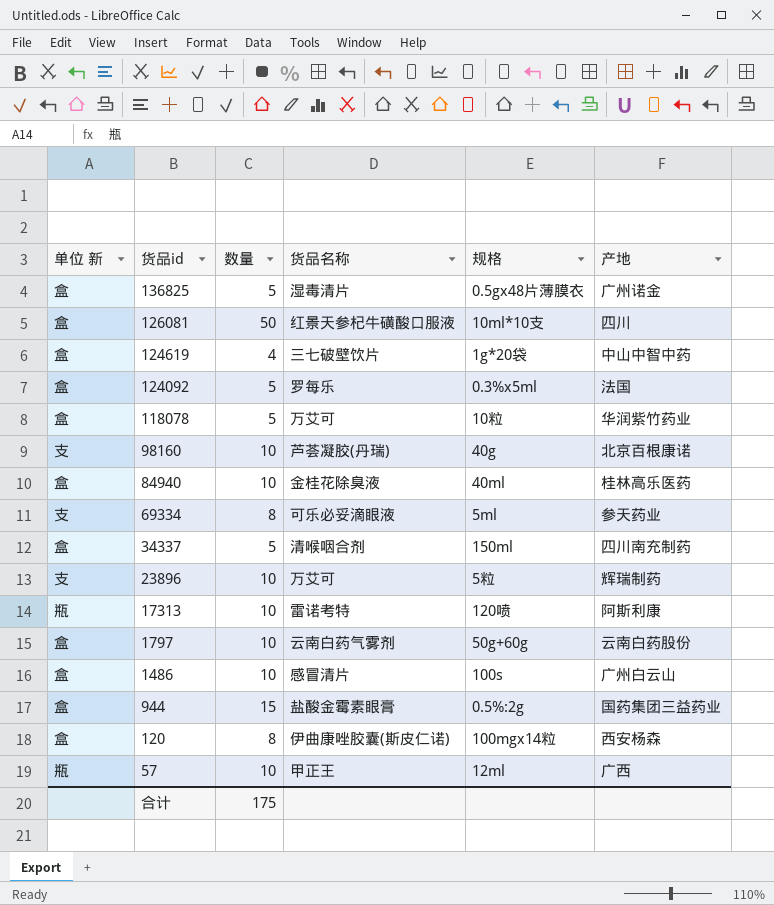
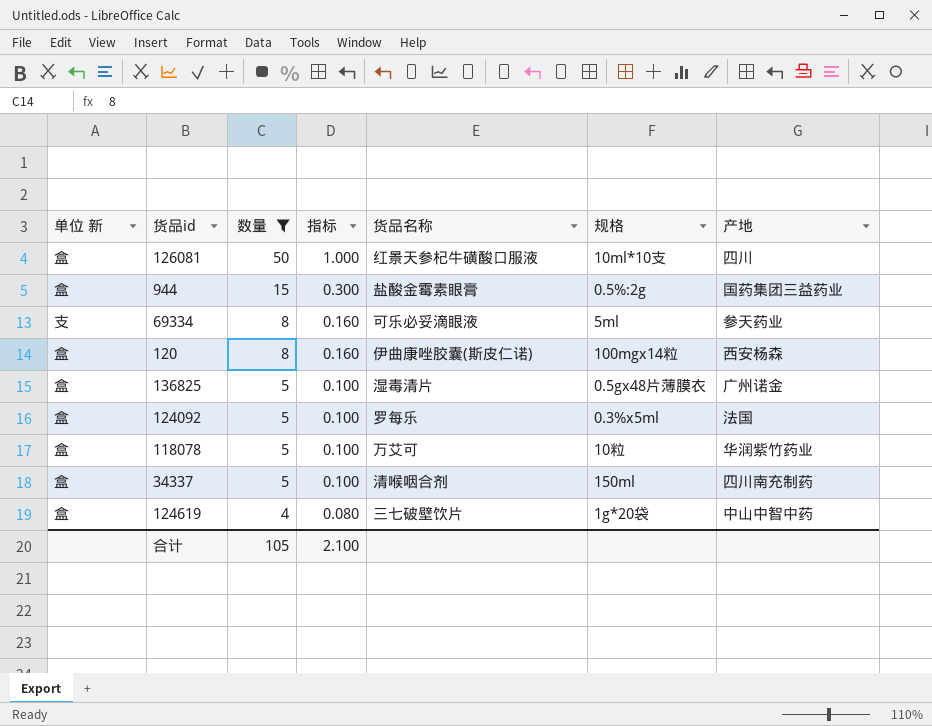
filter: none -> 数量 != 10
row order: 货品id descending -> 数量 descending
column 指标 | formula: none -> [数量] * 0.02
合计 | 数量: 175 -> 105

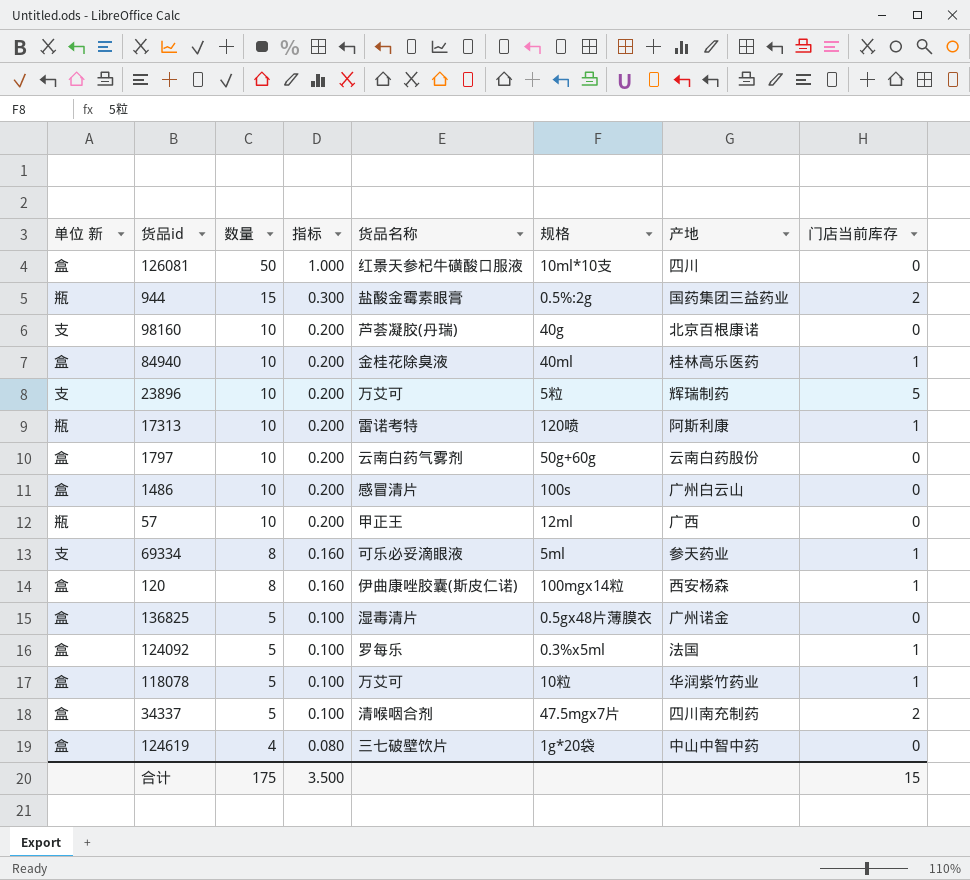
filter: 数量 != 10 -> none
column 门店当前库存 | position: none -> 8
944 | 单位 新: 盒 -> 瓶
34337 | 规格: 150ml -> 47.5mgx7片
合计 | 数量: 105 -> 175
合计 | 指标: 2.100 -> 3.500

